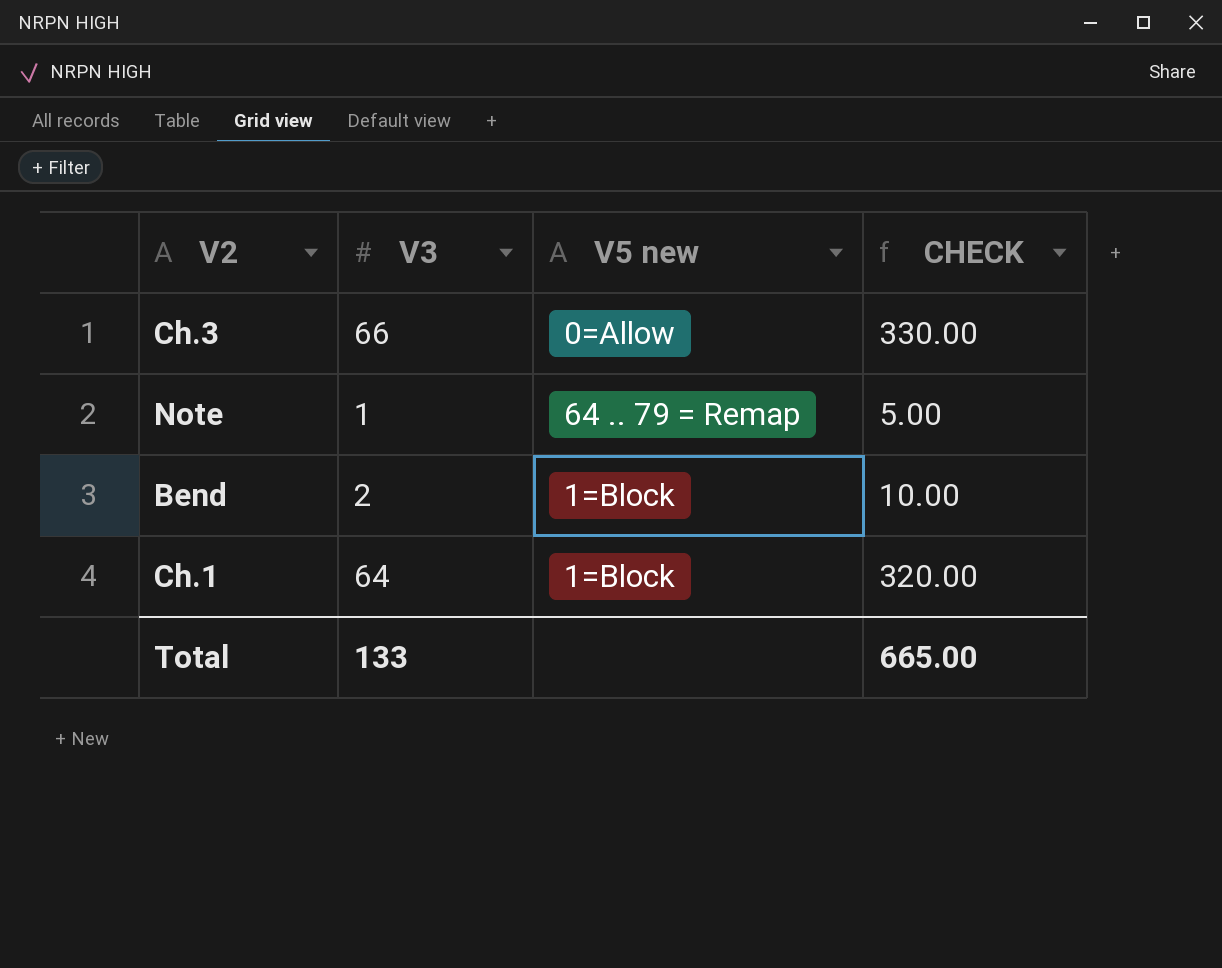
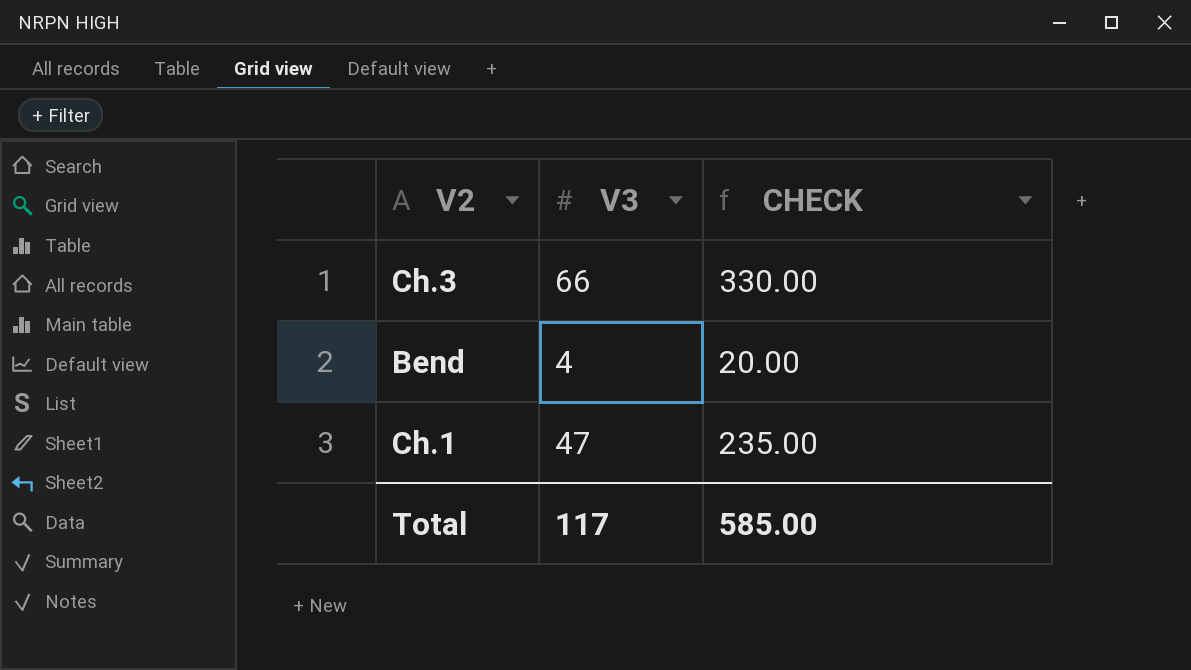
column V5 new | position: 3 -> none
row Note: 1 | 64 .. 79 = Remap | 5.00 -> none
Bend | V3: 2 -> 4
Bend | CHECK: 10.00 -> 20.00
Ch.1 | V3: 64 -> 47
Ch.1 | CHECK: 320.00 -> 235.00
Total | V3: 133 -> 117
Total | CHECK: 665.00 -> 585.00

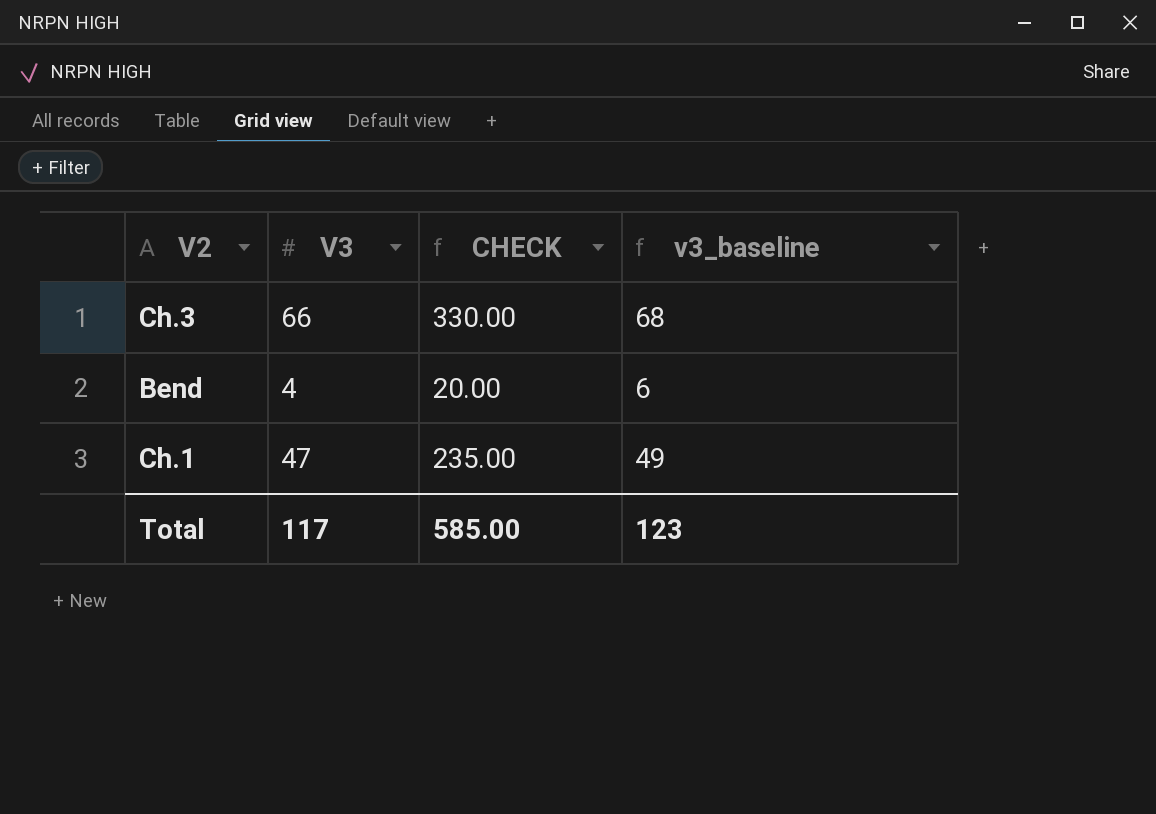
column v3_baseline | formula: none -> [V3] + 2

